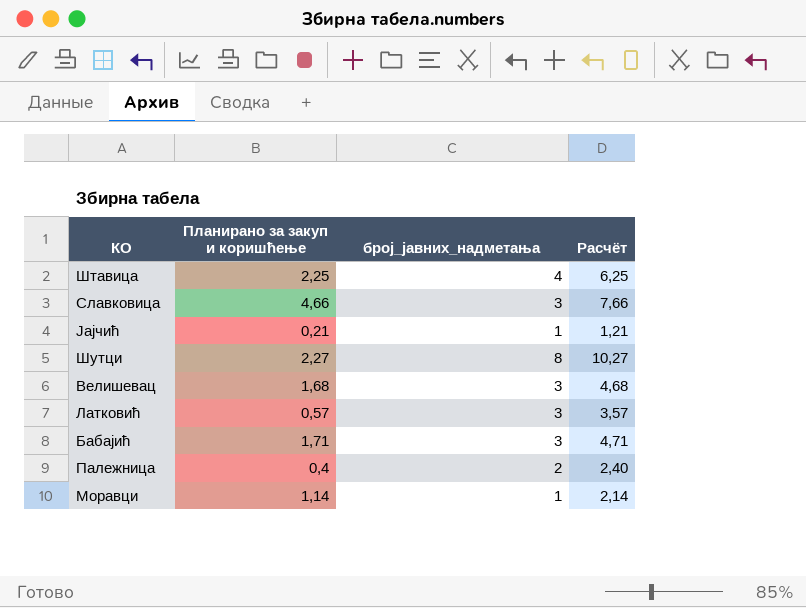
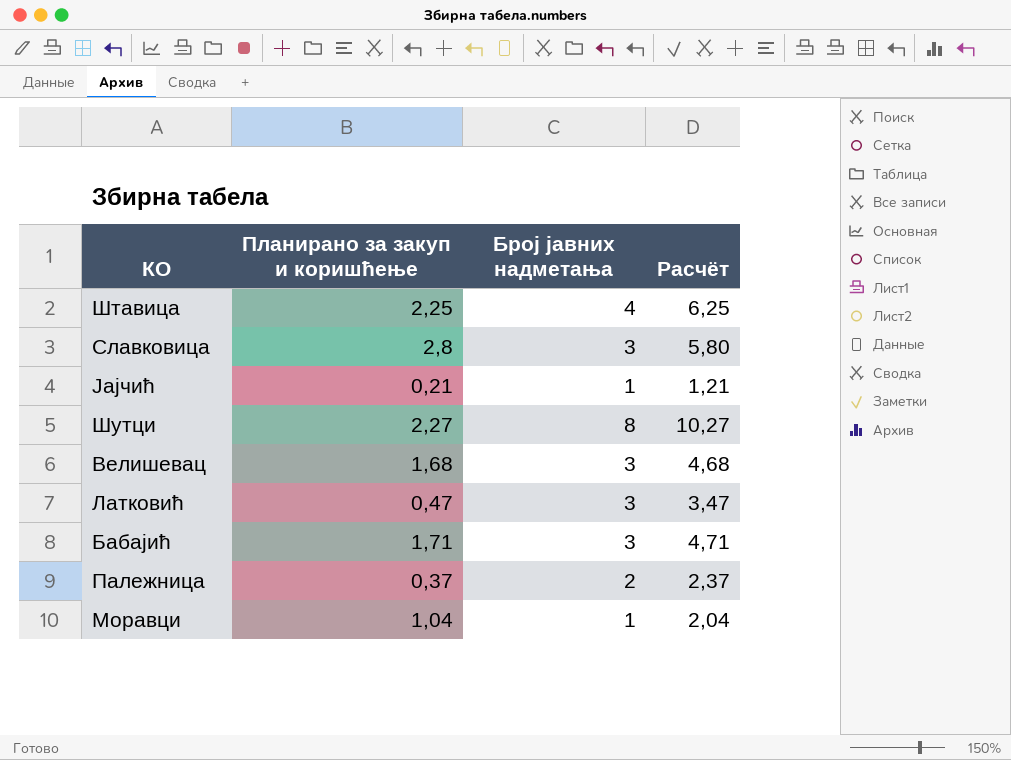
column name: број_јавних_надметања -> Број јавних надметања
Славковица | Планирано за закуп и коришћење: 4,66 -> 2,8
Славковица | Расчёт: 7,66 -> 5,80
Латковић | Планирано за закуп и коришћење: 0,57 -> 0,47
Латковић | Расчёт: 3,57 -> 3,47
Палежница | Планирано за закуп и коришћење: 0,4 -> 0,37
Палежница | Расчёт: 2,40 -> 2,37
Моравци | Планирано за закуп и коришћење: 1,14 -> 1,04
Моравци | Расчёт: 2,14 -> 2,04

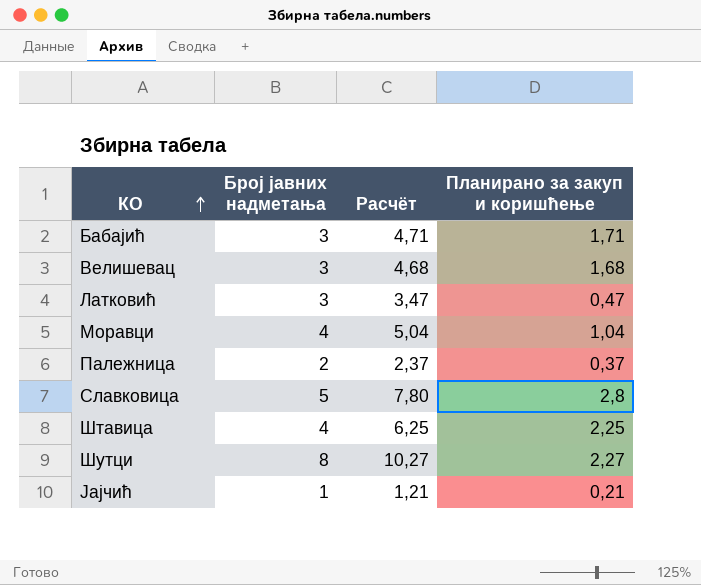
row order: none -> КО ascending
column Планирано за закуп и коришћење | position: 2 -> 4
Моравци | Број јавних надметања: 1 -> 4
Моравци | Расчёт: 2,04 -> 5,04
Славковица | Број јавних надметања: 3 -> 5
Славковица | Расчёт: 5,80 -> 7,80

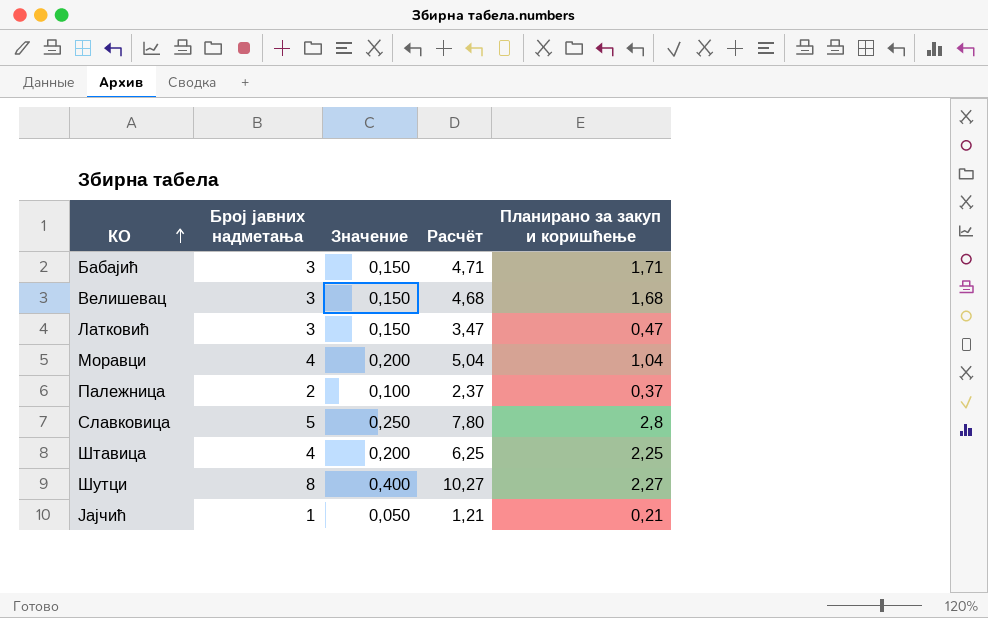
column Значение | formula: none -> [Број јавних надметања] * 0,05

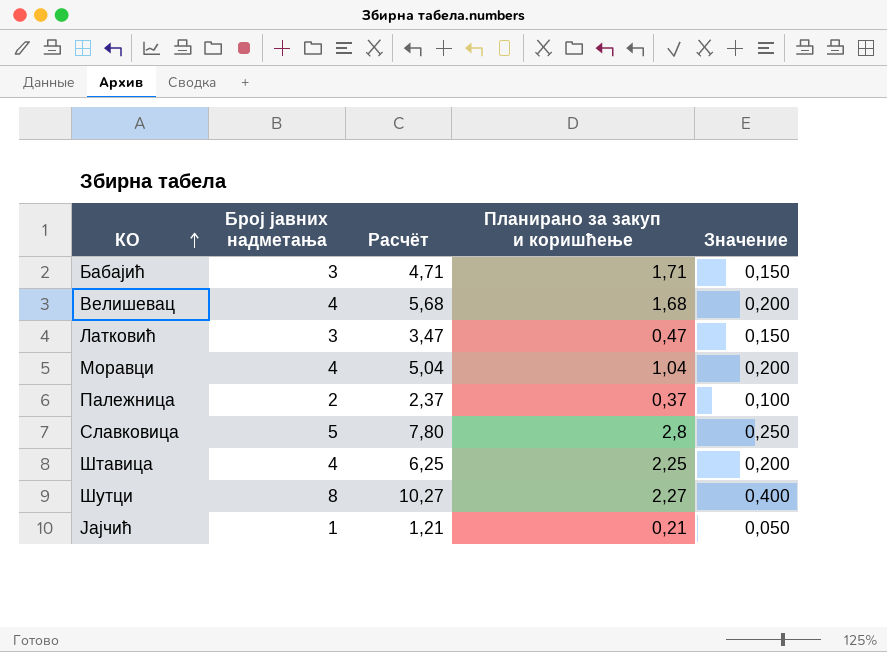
column Значение | position: 3 -> 5
Велишевац | Број јавних надметања: 3 -> 4
Велишевац | Расчёт: 4,68 -> 5,68
Велишевац | Значение: 0,150 -> 0,200

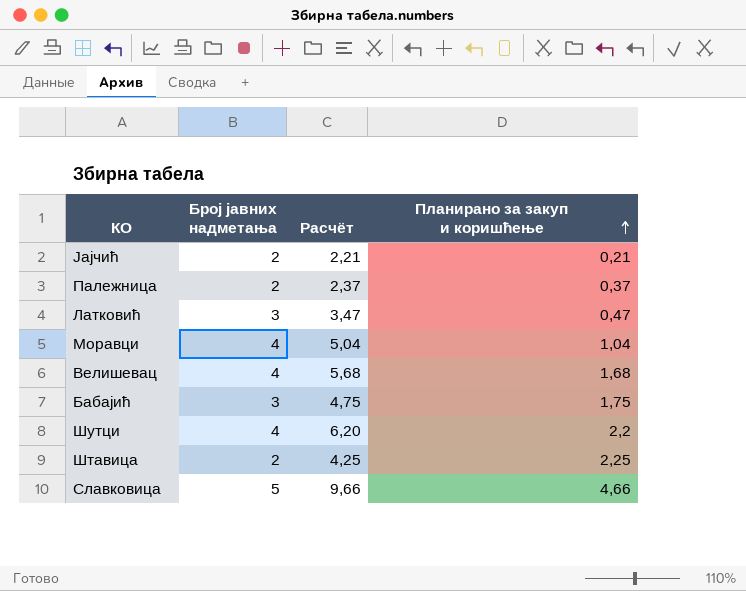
row order: КО ascending -> Планирано за закуп и коришћење ascending
column Значение | formula: [Број јавних надметања] * 0,05 -> none
Јајчић | Број јавних надметања: 1 -> 2
Јајчић | Расчёт: 1,21 -> 2,21
Бабајић | Расчёт: 4,71 -> 4,75
Бабајић | Планирано за закуп и коришћење: 1,71 -> 1,75
Шутци | Број јавних надметања: 8 -> 4
Шутци | Расчёт: 10,27 -> 6,20
Шутци | Планирано за закуп и коришћење: 2,27 -> 2,2
Штавица | Број јавних надметања: 4 -> 2
Штавица | Расчёт: 6,25 -> 4,25
Славковица | Расчёт: 7,80 -> 9,66
Славковица | Планирано за закуп и коришћење: 2,8 -> 4,66

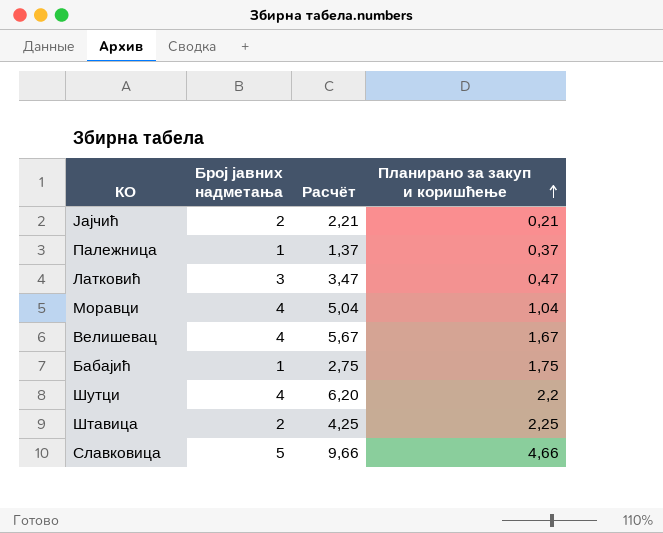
Палежница | Број јавних надметања: 2 -> 1
Палежница | Расчёт: 2,37 -> 1,37
Велишевац | Расчёт: 5,68 -> 5,67
Велишевац | Планирано за закуп и коришћење: 1,68 -> 1,67
Бабајић | Број јавних надметања: 3 -> 1
Бабајић | Расчёт: 4,75 -> 2,75

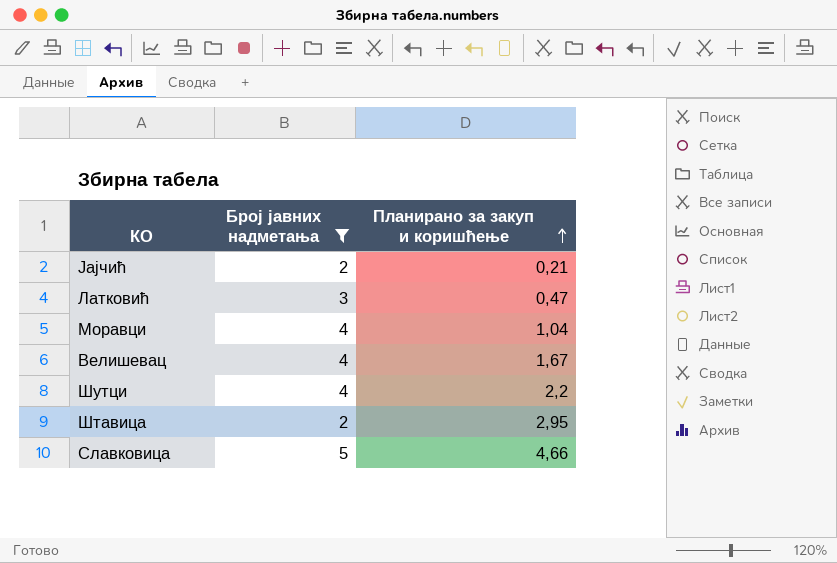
filter: none -> Број јавних надметања != 1
column Расчёт | formula: [Број јавних надметања] + [Планирано за закуп и коришћење] -> none
Штавица | Планирано за закуп и коришћење: 2,25 -> 2,95

